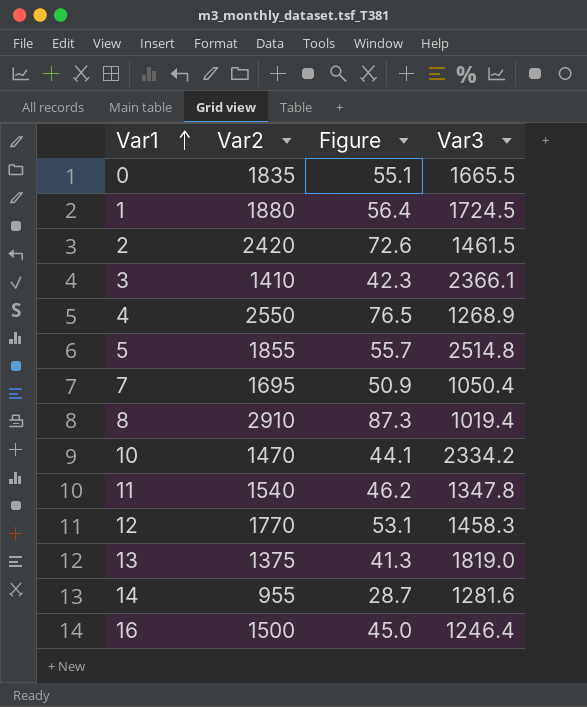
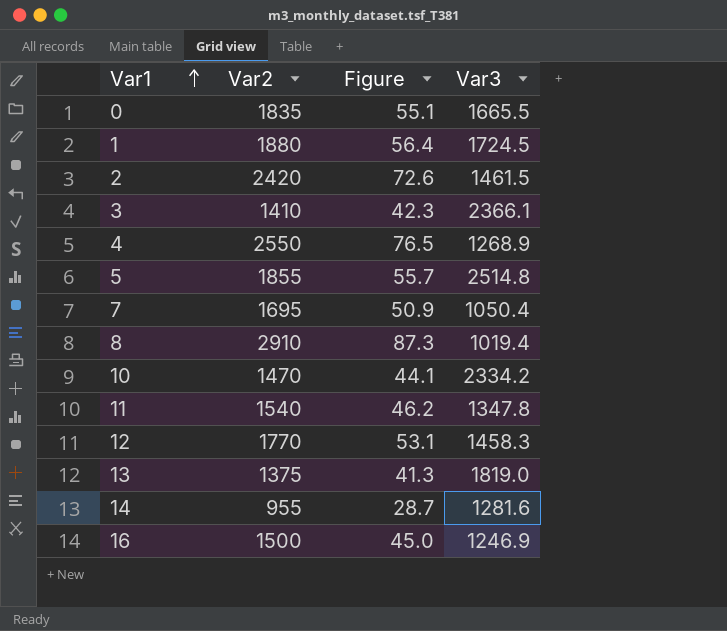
16 | Var3: 1246.4 -> 1246.9

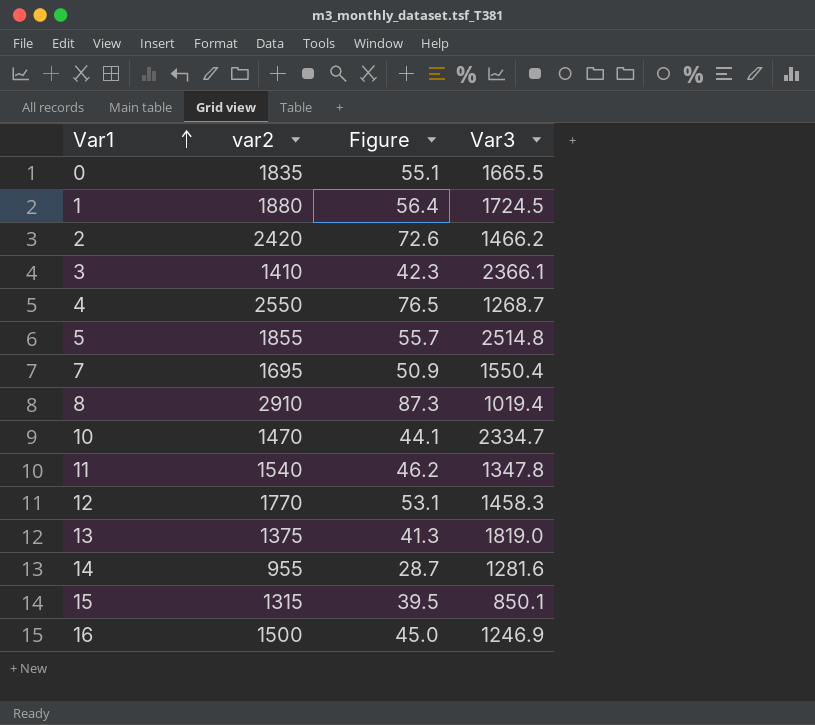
column name: Var2 -> var2
2 | Var3: 1461.5 -> 1466.2
4 | Var3: 1268.9 -> 1268.7
7 | Var3: 1050.4 -> 1550.4
10 | Var3: 2334.2 -> 2334.7
row 15: none -> 1315 | 39.5 | 850.1

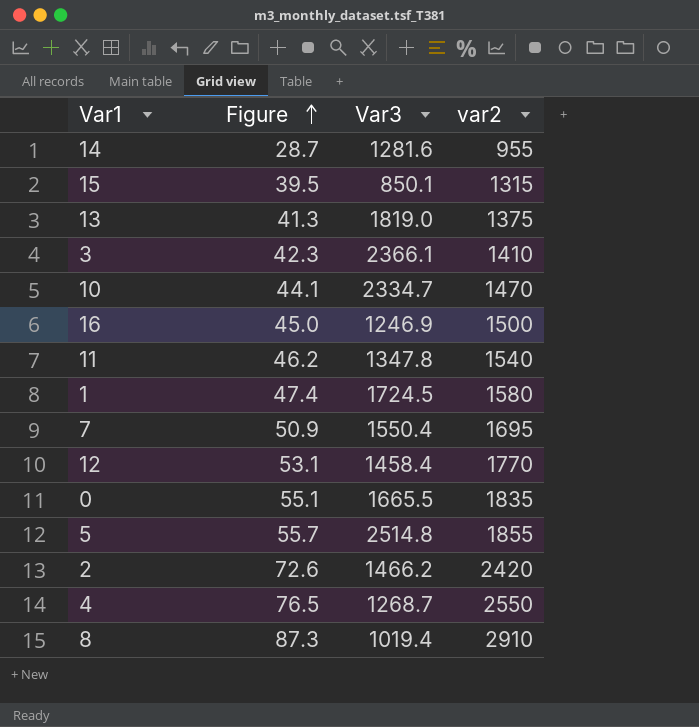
row order: Var1 ascending -> Figure ascending
column var2 | position: 2 -> 4
1 | Figure: 56.4 -> 47.4
1 | var2: 1880 -> 1580
12 | Var3: 1458.3 -> 1458.4

